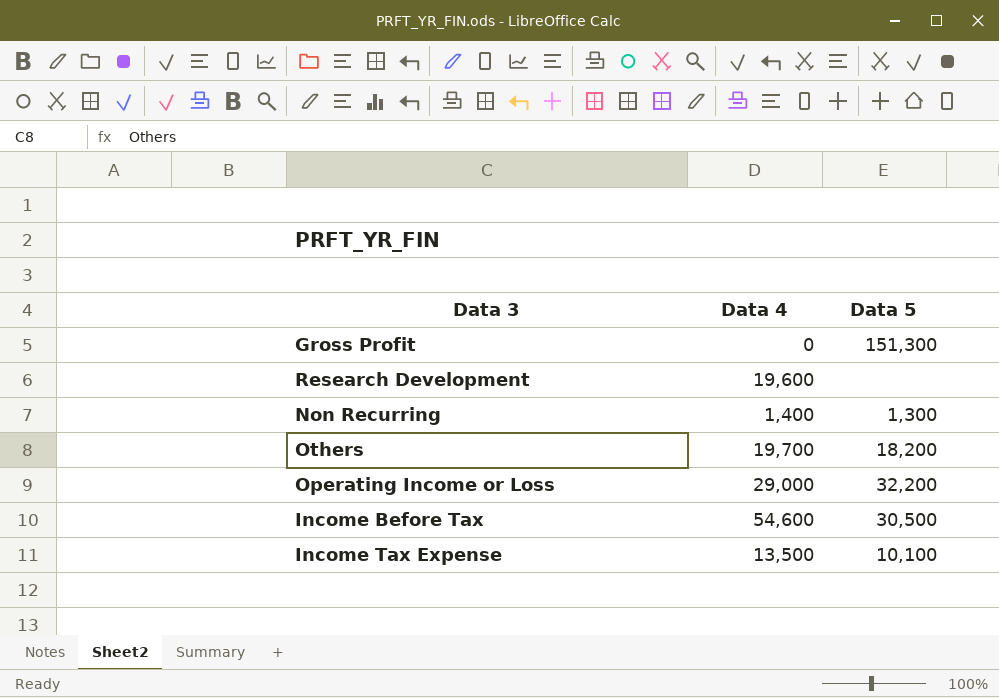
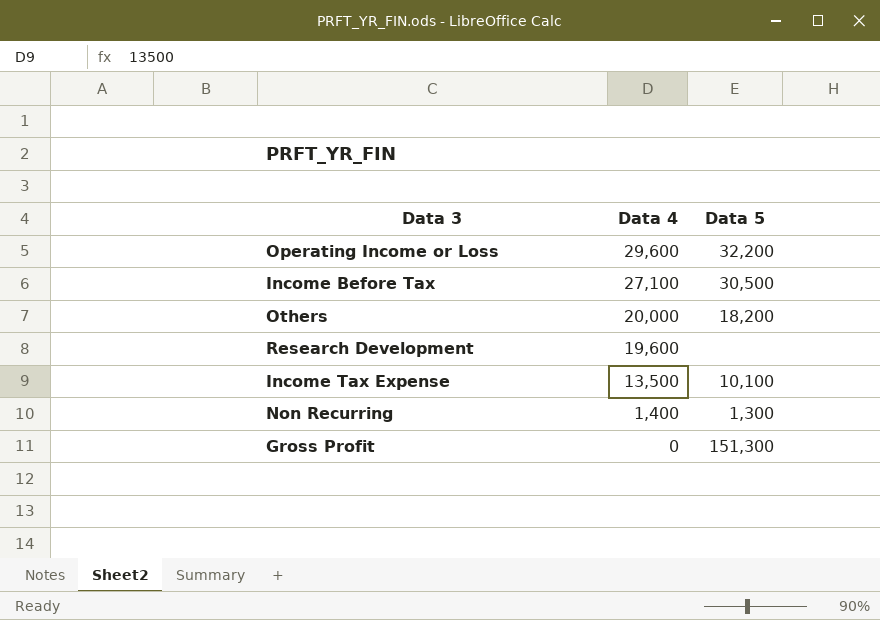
row order: none -> Data 4 descending
Operating Income or Loss | Data 4: 29,000 -> 29,600
Income Before Tax | Data 4: 54,600 -> 27,100
Others | Data 4: 19,700 -> 20,000

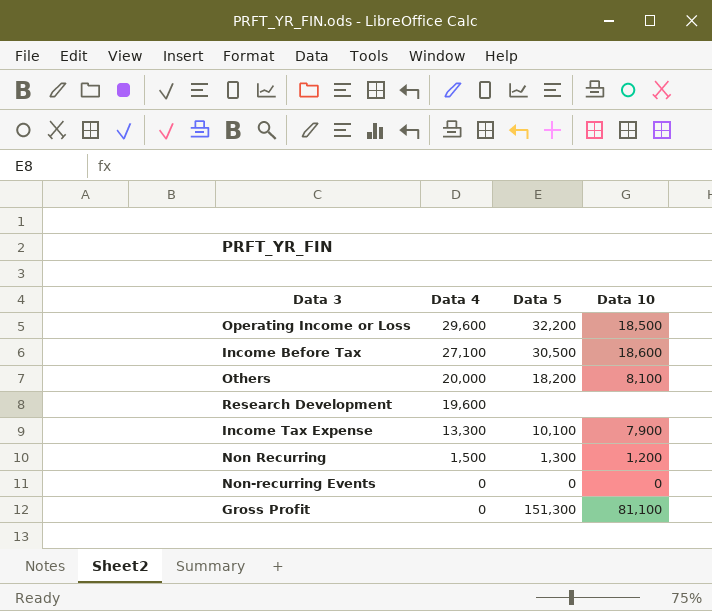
column Data 10 | position: none -> 4
Income Tax Expense | Data 4: 13,500 -> 13,300
Non Recurring | Data 4: 1,400 -> 1,500
row Non-recurring Events: none -> 0 | 0 | 0

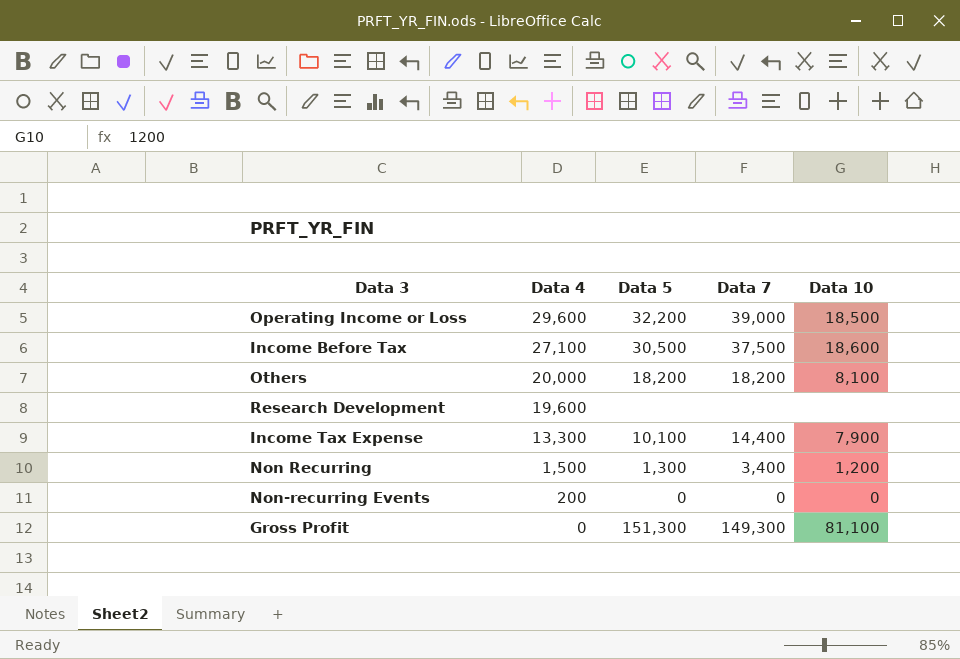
column Data 7 | position: none -> 4
Non-recurring Events | Data 4: 0 -> 200

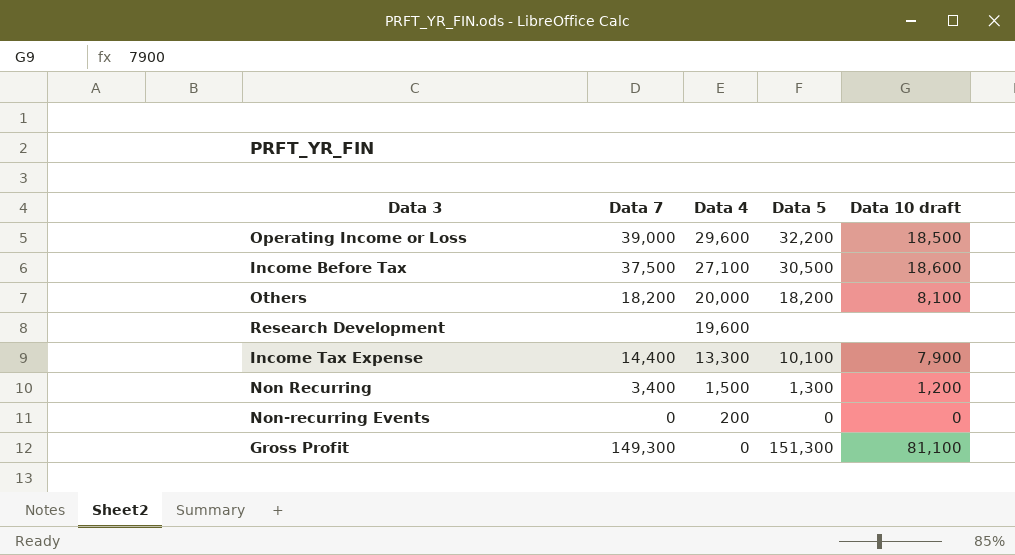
column Data 7 | position: 4 -> 2
column name: Data 10 -> Data 10 draft

